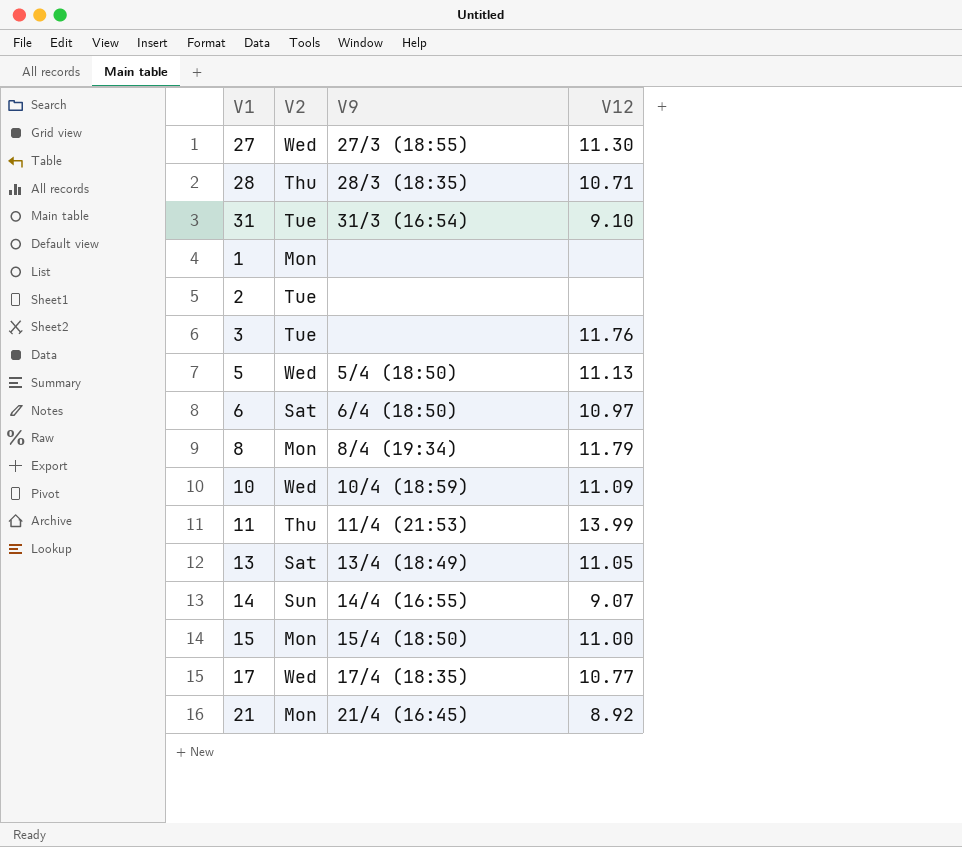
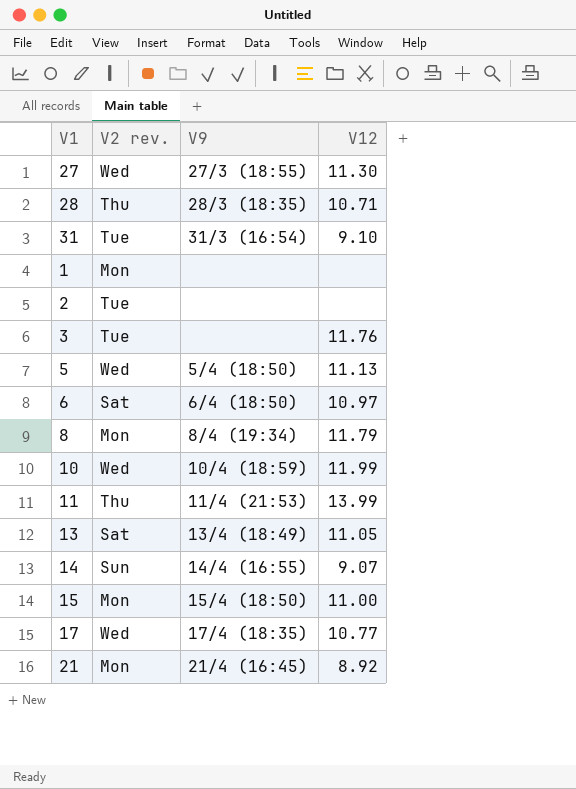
column name: V2 -> V2 rev.
10 | V12: 11.09 -> 11.99

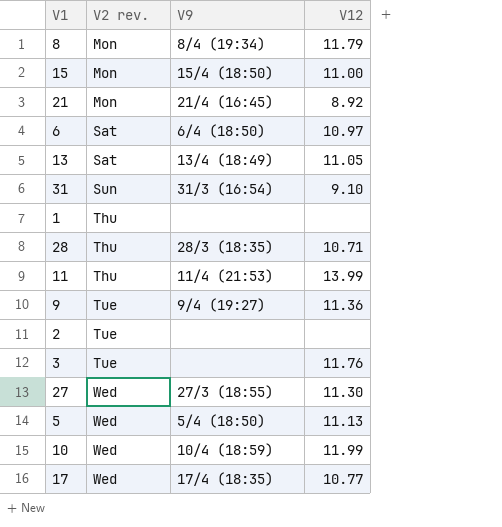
row order: none -> V2 rev. ascending
row 14: Sun | 14/4 (16:55) | 9.07 -> none
31 | V2 rev.: Tue -> Sun
1 | V2 rev.: Mon -> Thu
row 9: none -> Tue | 9/4 (19:27) | 11.36

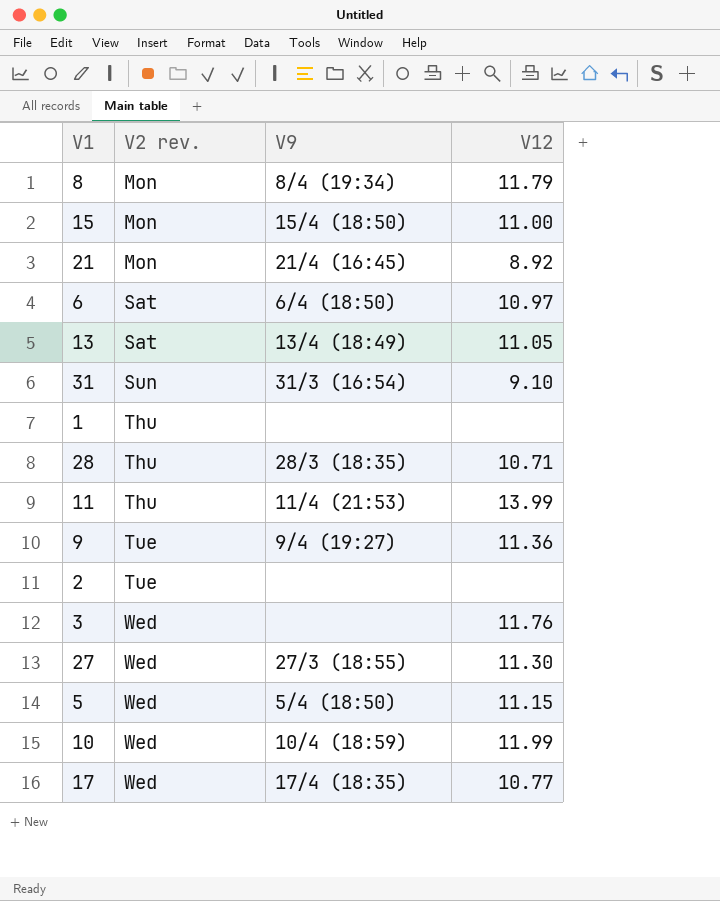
3 | V2 rev.: Tue -> Wed
5 | V12: 11.13 -> 11.15

